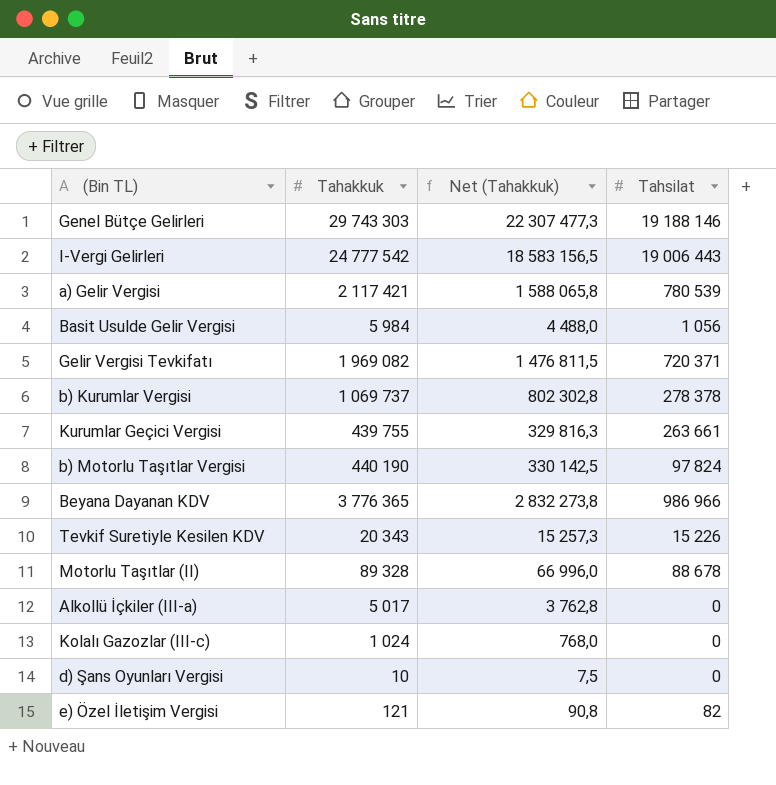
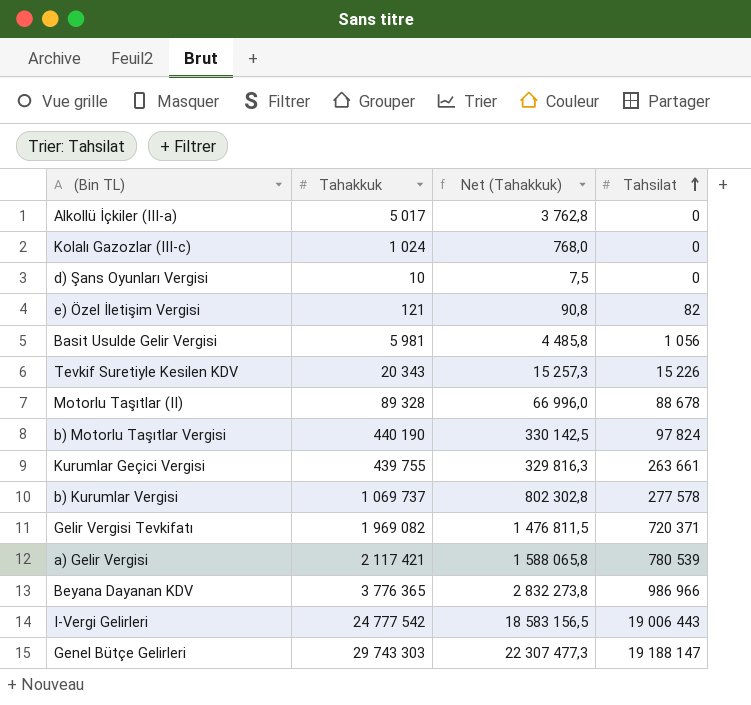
row order: none -> Tahsilat ascending
Basit Usulde Gelir Vergisi | Tahakkuk: 5 984 -> 5 981
Basit Usulde Gelir Vergisi | Net (Tahakkuk): 4 488,0 -> 4 485,8
b) Kurumlar Vergisi | Tahsilat: 278 378 -> 277 578
Genel Bütçe Gelirleri | Tahsilat: 19 188 146 -> 19 188 147

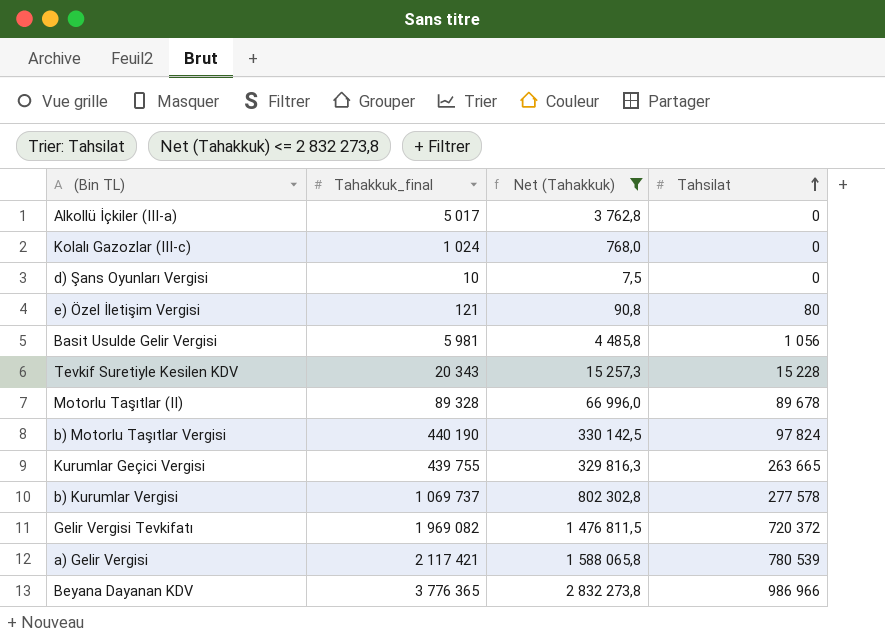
filter: none -> Net (Tahakkuk) <= 2 832 273,8
column name: Tahakkuk -> Tahakkuk_final
e) Özel İletişim Vergisi | Tahsilat: 82 -> 80
Tevkif Suretiyle Kesilen KDV | Tahsilat: 15 226 -> 15 228
Motorlu Taşıtlar (II) | Tahsilat: 88 678 -> 89 678
Kurumlar Geçici Vergisi | Tahsilat: 263 661 -> 263 665
Gelir Vergisi Tevkifatı | Tahsilat: 720 371 -> 720 372

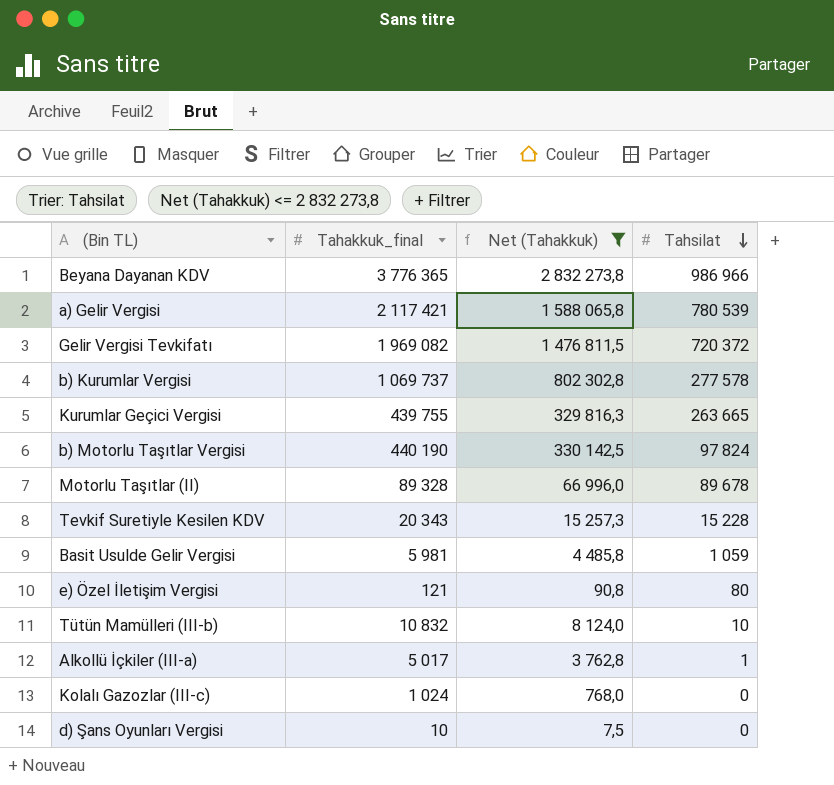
row order: Tahsilat ascending -> Tahsilat descending
Basit Usulde Gelir Vergisi | Tahsilat: 1 056 -> 1 059
row Tütün Mamülleri (III-b): none -> 10 832 | 8 124,0 | 10
Alkollü İçkiler (III-a) | Tahsilat: 0 -> 1

